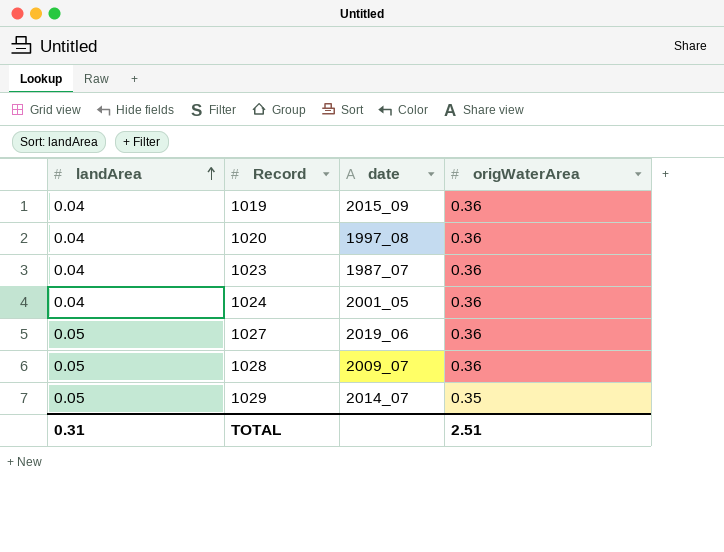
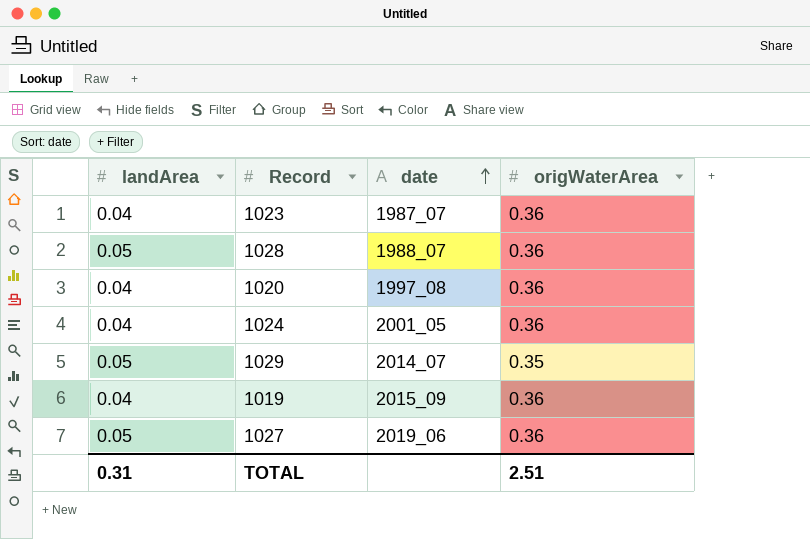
row order: landArea ascending -> date ascending
1028 | date: 2009_07 -> 1988_07

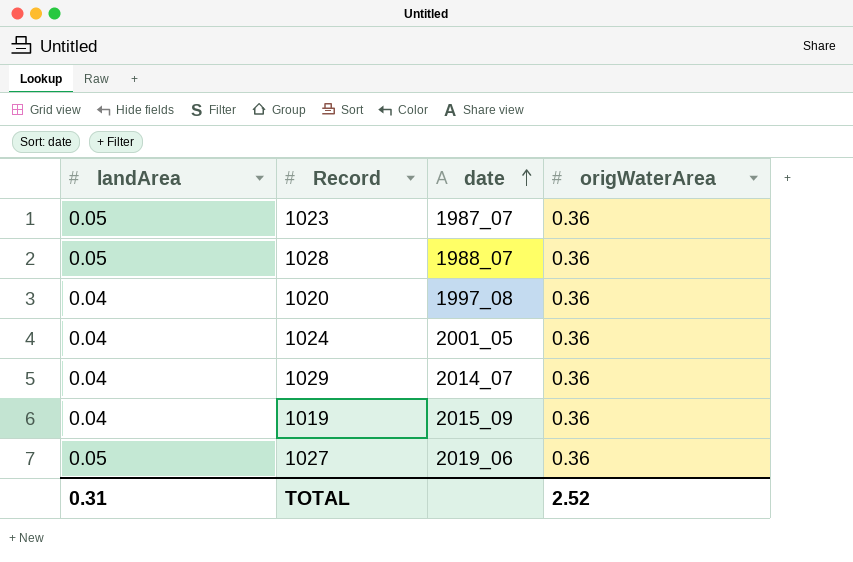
1023 | landArea: 0.04 -> 0.05
1029 | landArea: 0.05 -> 0.04
1029 | origWaterArea: 0.35 -> 0.36
TOTAL | origWaterArea: 2.51 -> 2.52

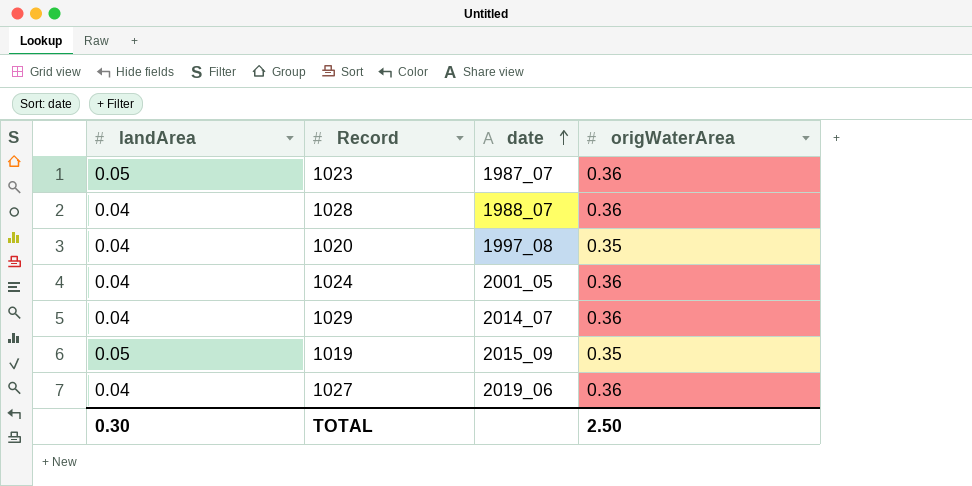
1028 | landArea: 0.05 -> 0.04
1020 | origWaterArea: 0.36 -> 0.35
1019 | landArea: 0.04 -> 0.05
1019 | origWaterArea: 0.36 -> 0.35
1027 | landArea: 0.05 -> 0.04
TOTAL | landArea: 0.31 -> 0.30
TOTAL | origWaterArea: 2.52 -> 2.50

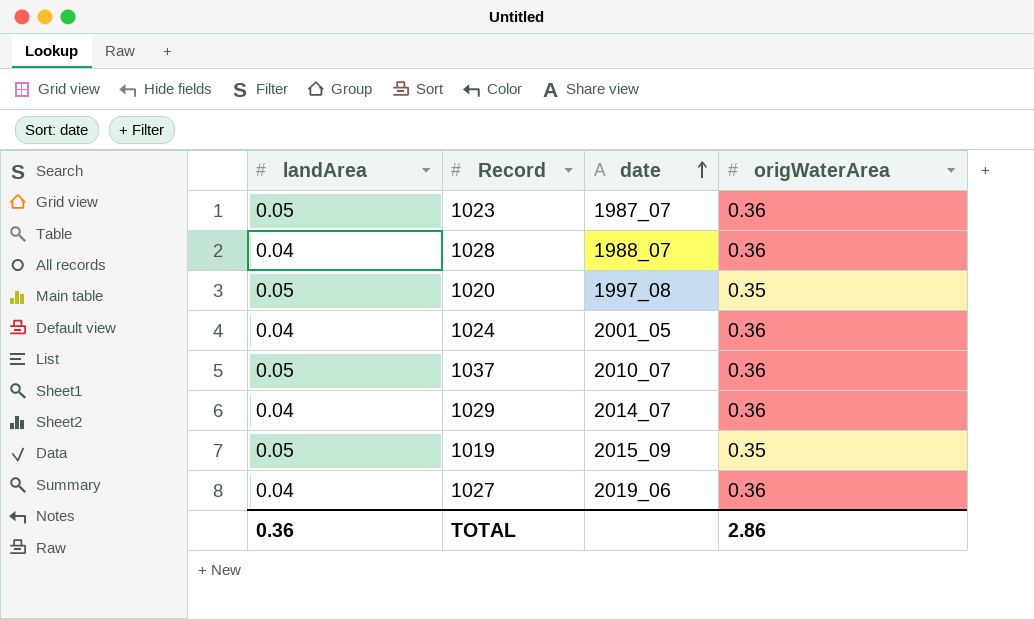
1020 | landArea: 0.04 -> 0.05
row 1037: none -> 0.05 | 2010_07 | 0.36
TOTAL | landArea: 0.30 -> 0.36
TOTAL | origWaterArea: 2.50 -> 2.86

